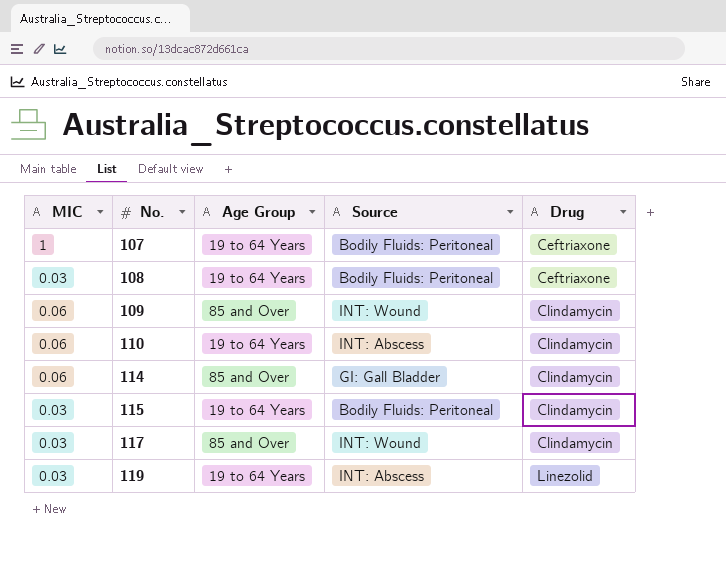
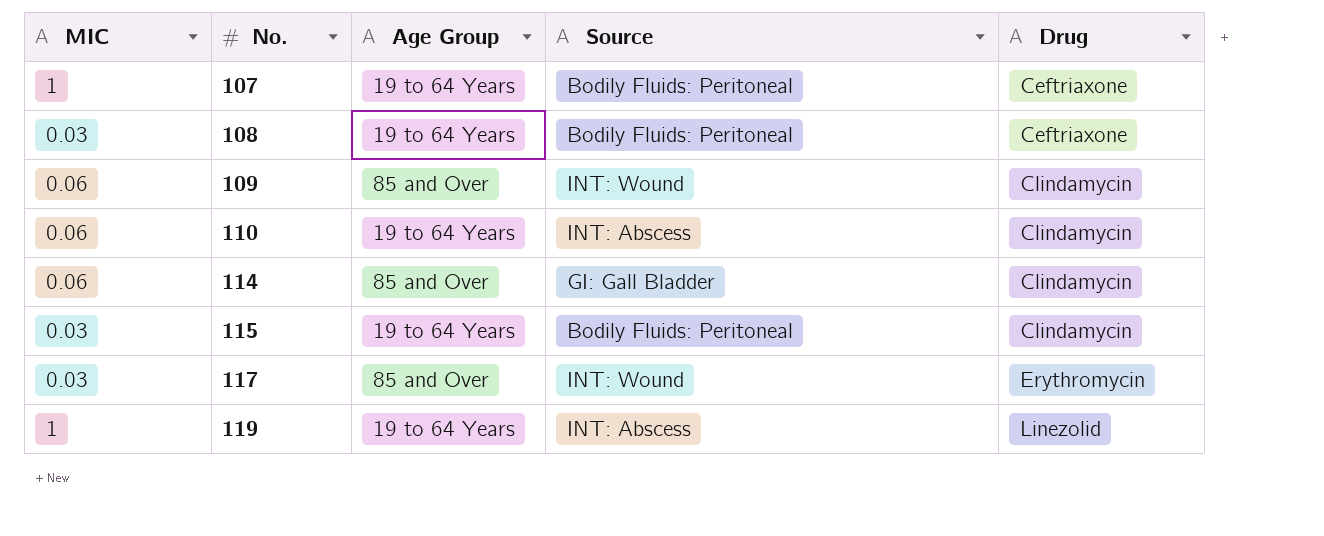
117 | Drug: Clindamycin -> Erythromycin
119 | MIC: 0.03 -> 1

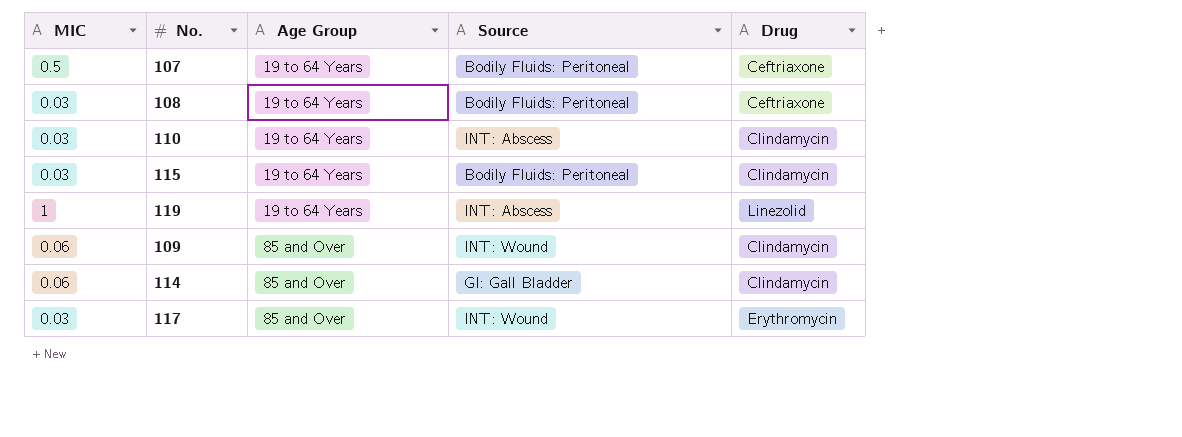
row order: No. ascending -> Age Group ascending
107 | MIC: 1 -> 0.5
110 | MIC: 0.06 -> 0.03

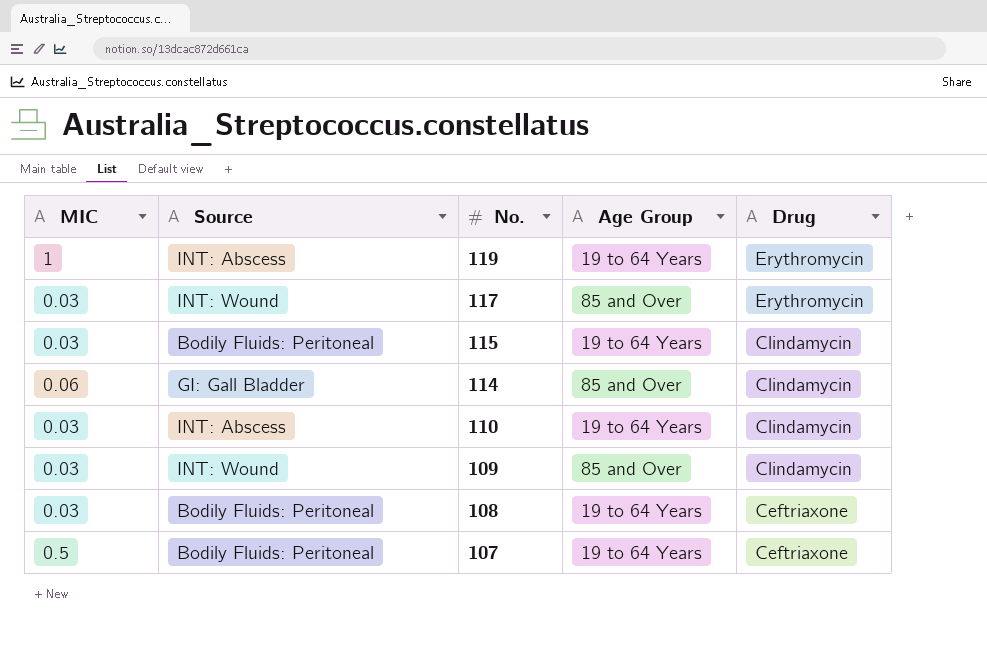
row order: Age Group ascending -> No. descending
column Source | position: 4 -> 2
119 | Drug: Linezolid -> Erythromycin
109 | MIC: 0.06 -> 0.03

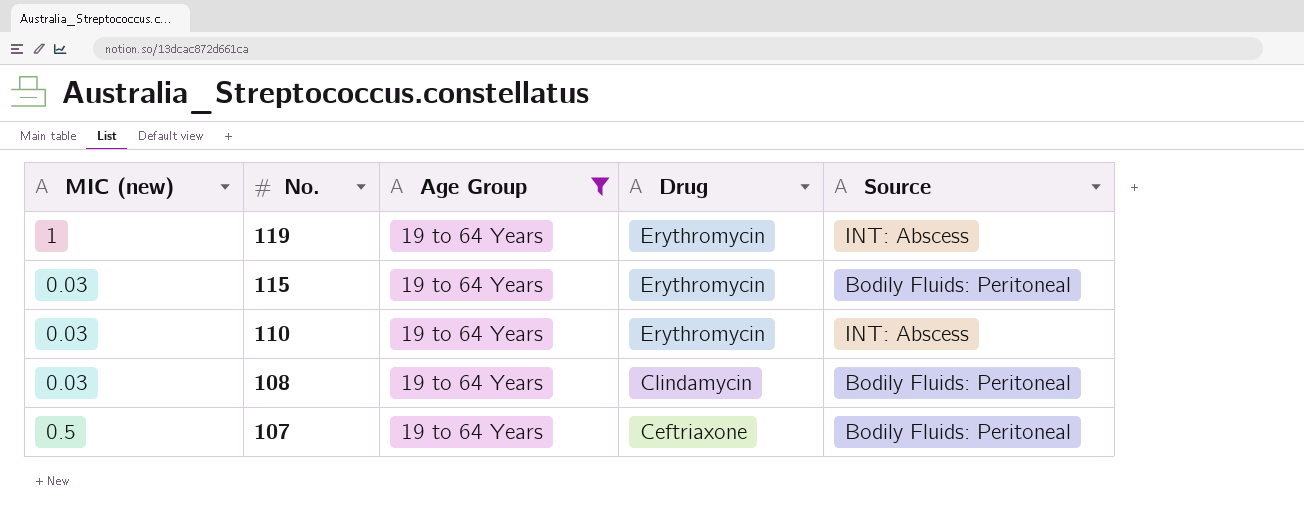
filter: none -> Age Group = 19 to 64 Years
column name: MIC -> MIC (new)
column Source | position: 2 -> 5
115 | Drug: Clindamycin -> Erythromycin
110 | Drug: Clindamycin -> Erythromycin
108 | Drug: Ceftriaxone -> Clindamycin

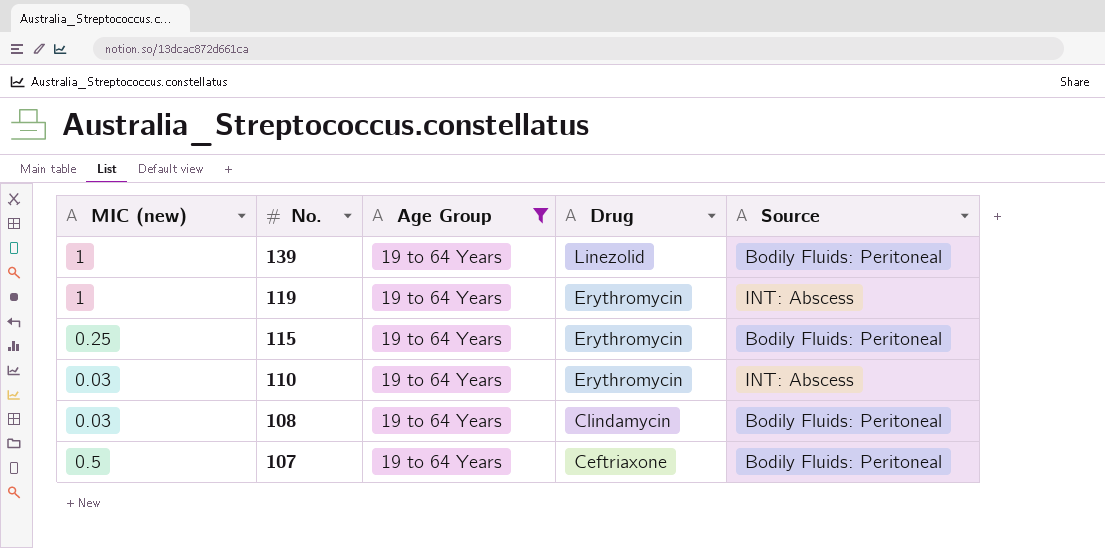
row 139: none -> 1 | 19 to 64 Years | Linezolid | Bodily Fluids: Peritoneal
115 | MIC (new): 0.03 -> 0.25

